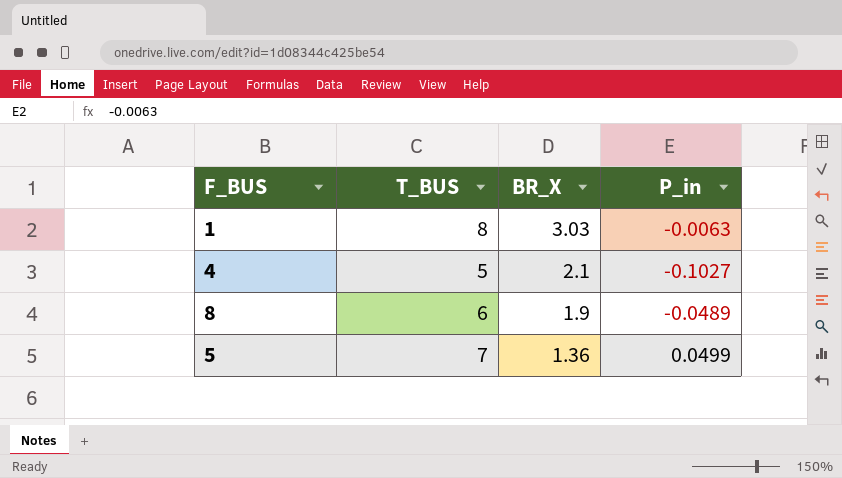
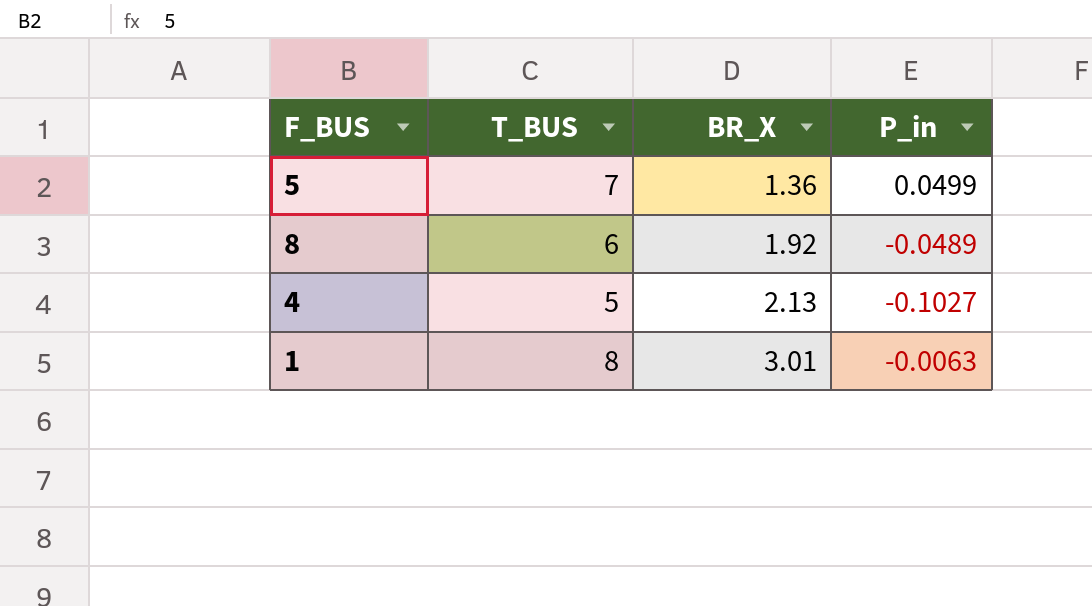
row order: BR_X descending -> BR_X ascending
8 | BR_X: 1.9 -> 1.92
4 | BR_X: 2.1 -> 2.13
1 | BR_X: 3.03 -> 3.01

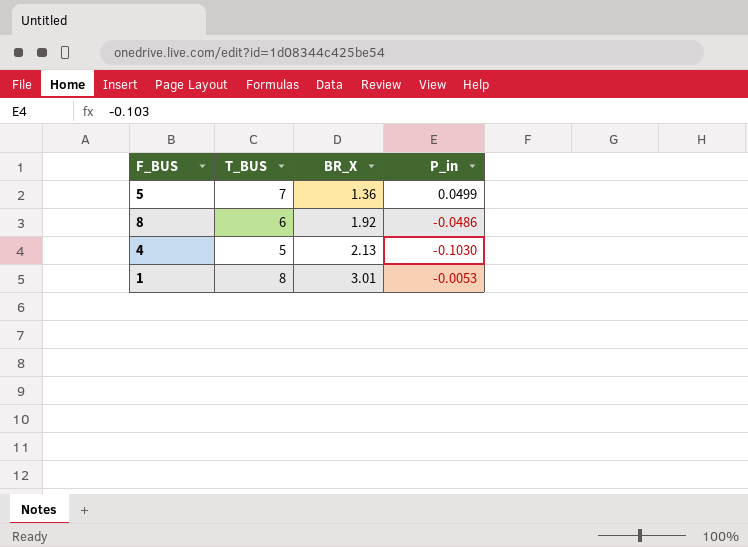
8 | P_in: -0.0489 -> -0.0486
4 | P_in: -0.1027 -> -0.1030
1 | P_in: -0.0063 -> -0.0053

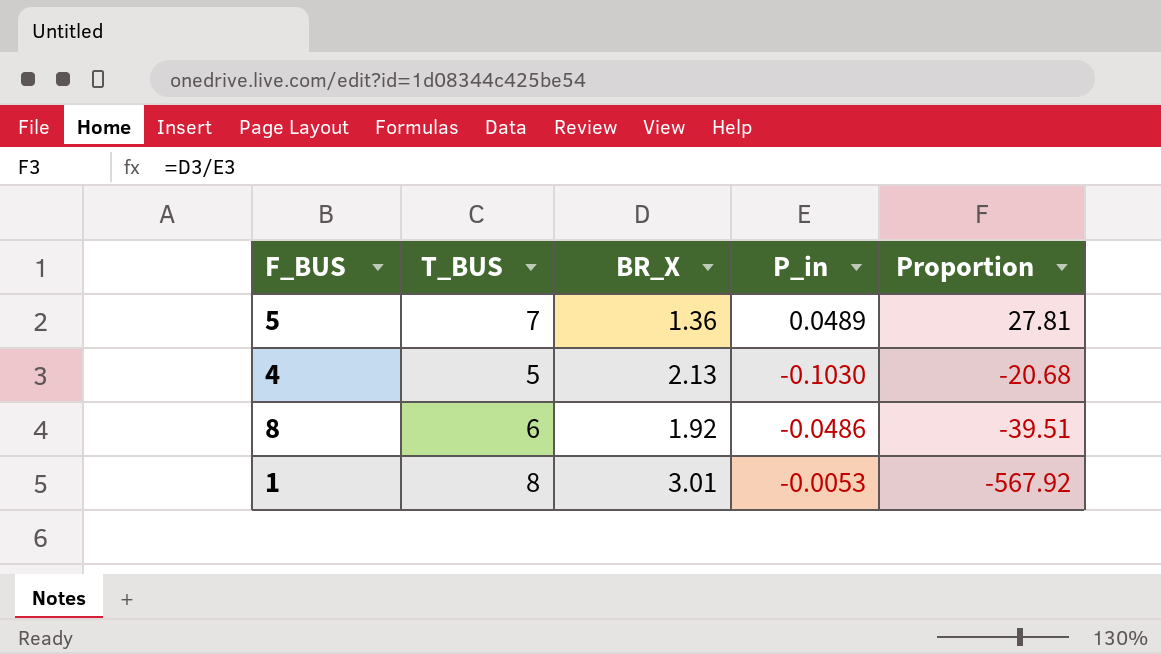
row order: BR_X ascending -> Proportion descending
column Proportion | formula: none -> [BR_X] / [P_in]
5 | P_in: 0.0499 -> 0.0489

